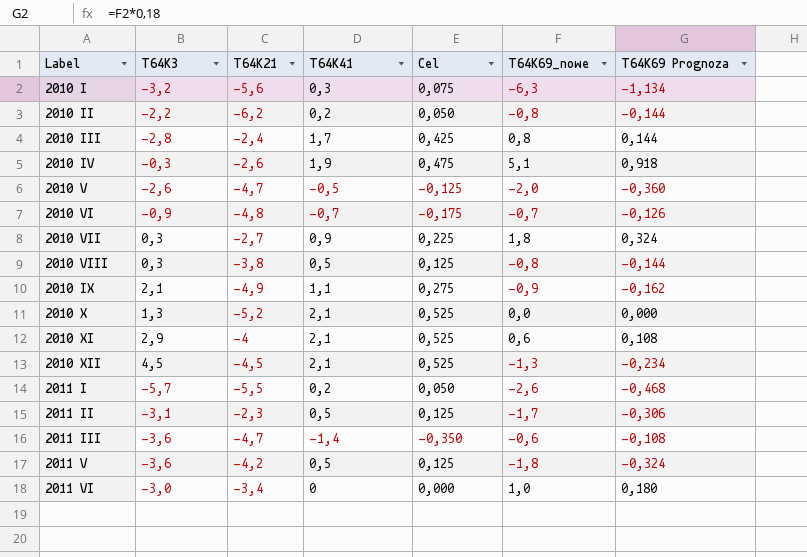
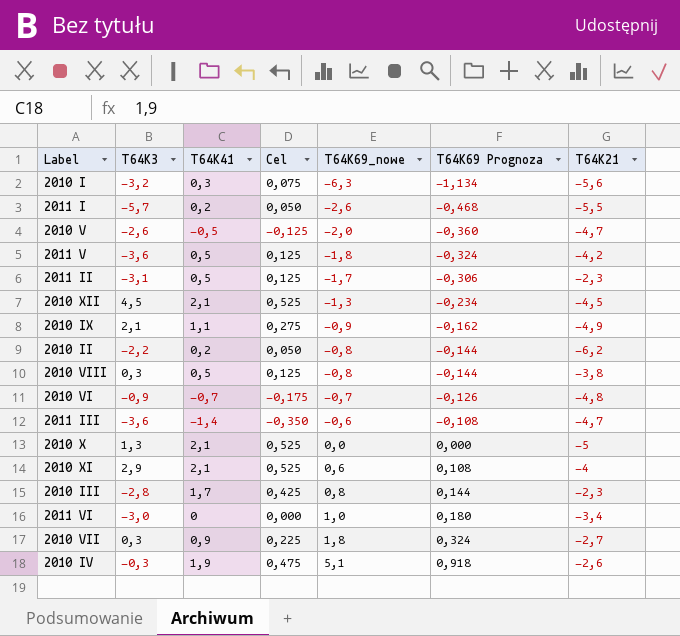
row order: none -> T64K69_nowe ascending
column T64K21 | position: 3 -> 7
2010 X | T64K21: -5,2 -> -5
2010 III | T64K21: -2,4 -> -2,3

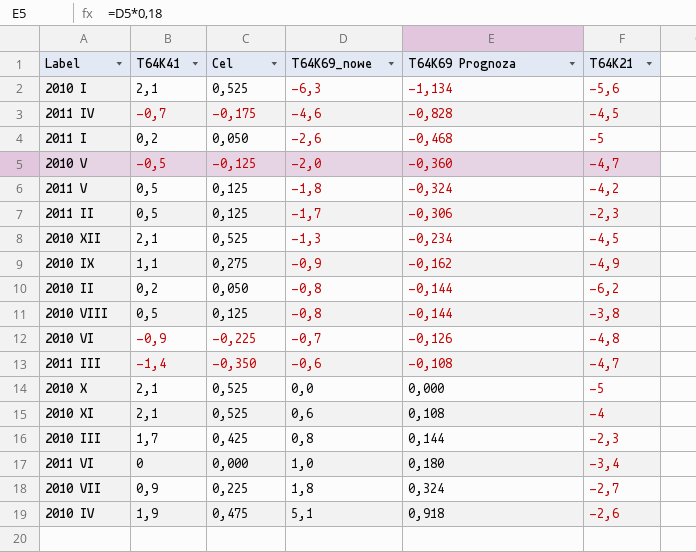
column T64K3 | position: 2 -> none
2010 I | T64K41: 0,3 -> 2,1
2010 I | Cel: 0,075 -> 0,525
row 2011 IV: none -> -0,7 | -0,175 | -4,6 | -0,828 | -4,5
2011 I | T64K21: -5,5 -> -5
2010 VI | T64K41: -0,7 -> -0,9
2010 VI | Cel: -0,175 -> -0,225

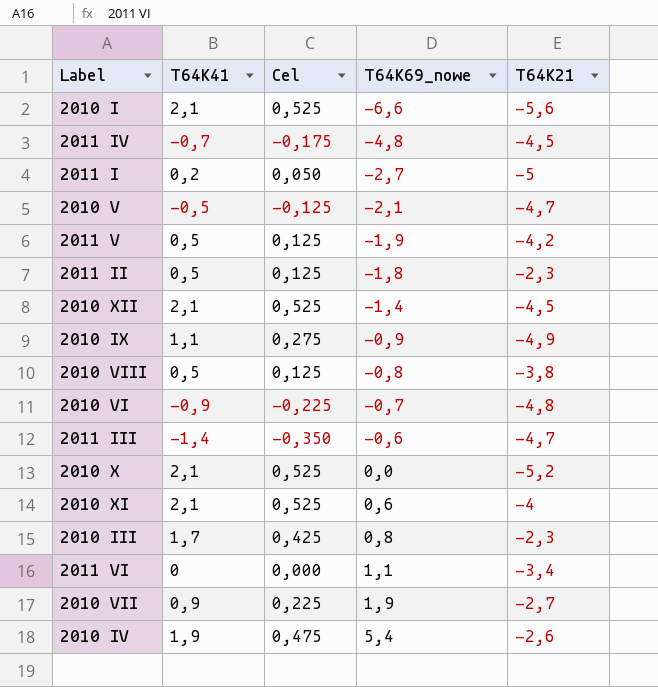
column T64K69 Prognoza | formula: [T64K69_nowe] * 0,18 -> none
row 2010 II: 0,2 | 0,050 | -0,8 | -0,144 | -6,2 -> none
2010 I | T64K69_nowe: -6,3 -> -6,6
2011 IV | T64K69_nowe: -4,6 -> -4,8
2011 I | T64K69_nowe: -2,6 -> -2,7
2010 V | T64K69_nowe: -2,0 -> -2,1
2011 V | T64K69_nowe: -1,8 -> -1,9
2011 II | T64K69_nowe: -1,7 -> -1,8
2010 XII | T64K69_nowe: -1,3 -> -1,4
2010 X | T64K21: -5 -> -5,2
2011 VI | T64K69_nowe: 1,0 -> 1,1
2010 VII | T64K69_nowe: 1,8 -> 1,9
2010 IV | T64K69_nowe: 5,1 -> 5,4

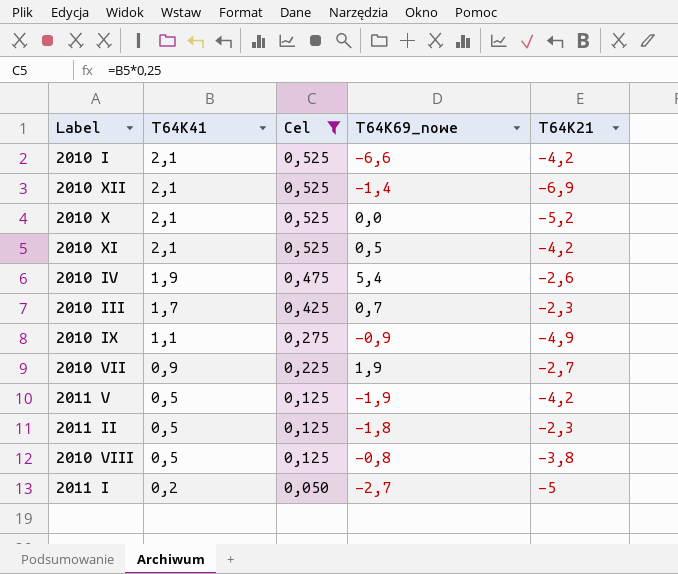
filter: none -> Cel >= 0,050
row order: T64K69_nowe ascending -> T64K41 descending
2010 I | T64K21: -5,6 -> -4,2
2010 XII | T64K21: -4,5 -> -6,9
2010 XI | T64K69_nowe: 0,6 -> 0,5
2010 XI | T64K21: -4 -> -4,2
2010 III | T64K69_nowe: 0,8 -> 0,7

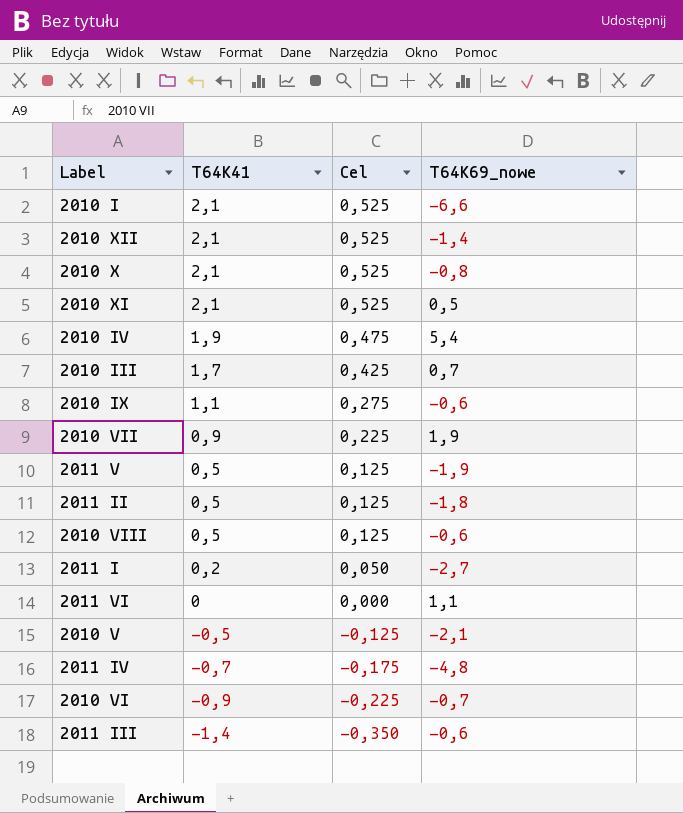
filter: Cel >= 0,050 -> none
column T64K21 | position: 5 -> none
2010 X | T64K69_nowe: 0,0 -> -0,8
2010 IX | T64K69_nowe: -0,9 -> -0,6
2010 VIII | T64K69_nowe: -0,8 -> -0,6

